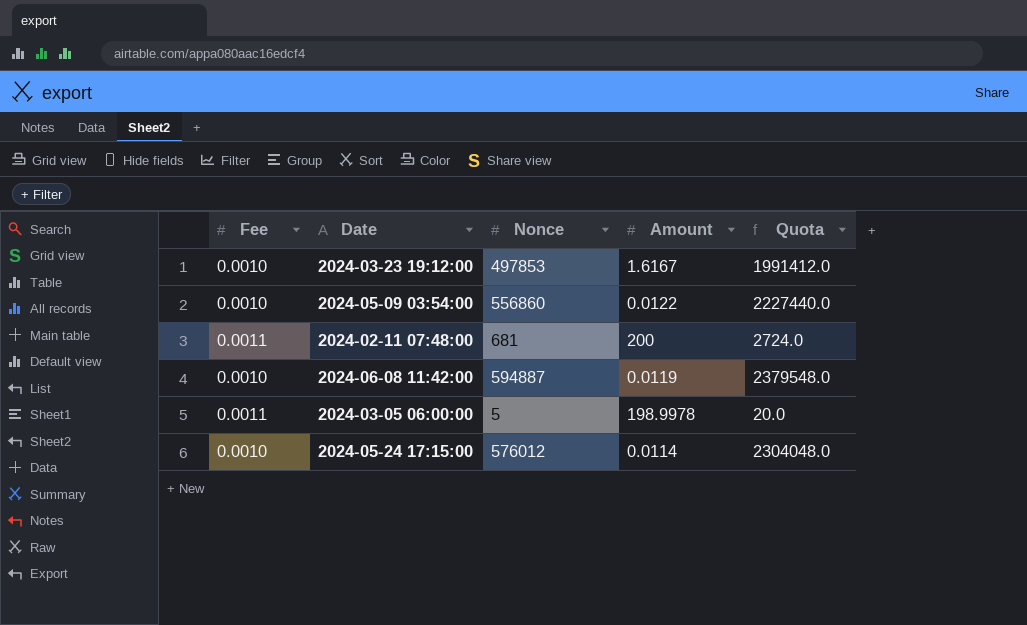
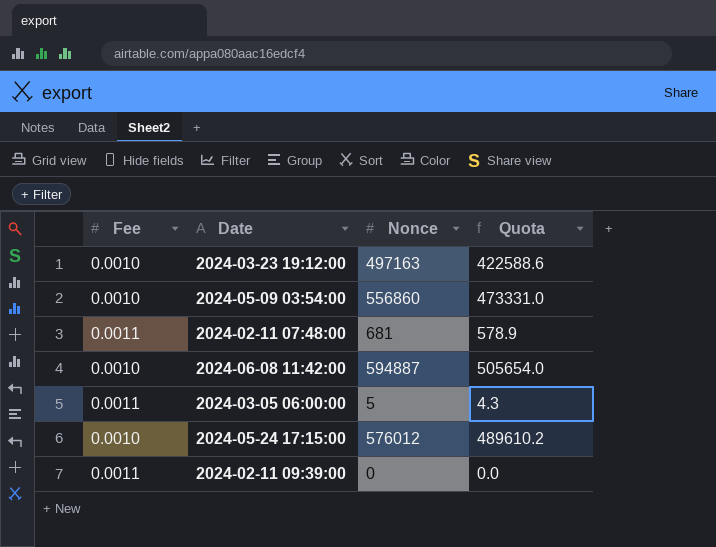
column Amount | position: 4 -> none
column Quota | formula: [Nonce] * 4 -> [Nonce] * 0.85
2024-03-23 19:12:00 | Nonce: 497853 -> 497163
row 2024-02-11 09:39:00: none -> 0.0011 | 0 | 0.0

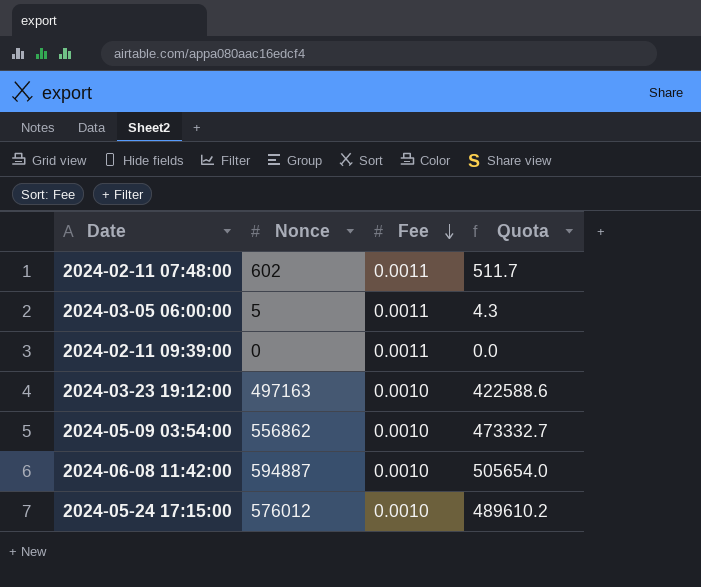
row order: none -> Fee descending
column Fee | position: 1 -> 3
2024-02-11 07:48:00 | Nonce: 681 -> 602
2024-02-11 07:48:00 | Quota: 578.9 -> 511.7
2024-05-09 03:54:00 | Nonce: 556860 -> 556862
2024-05-09 03:54:00 | Quota: 473331.0 -> 473332.7

